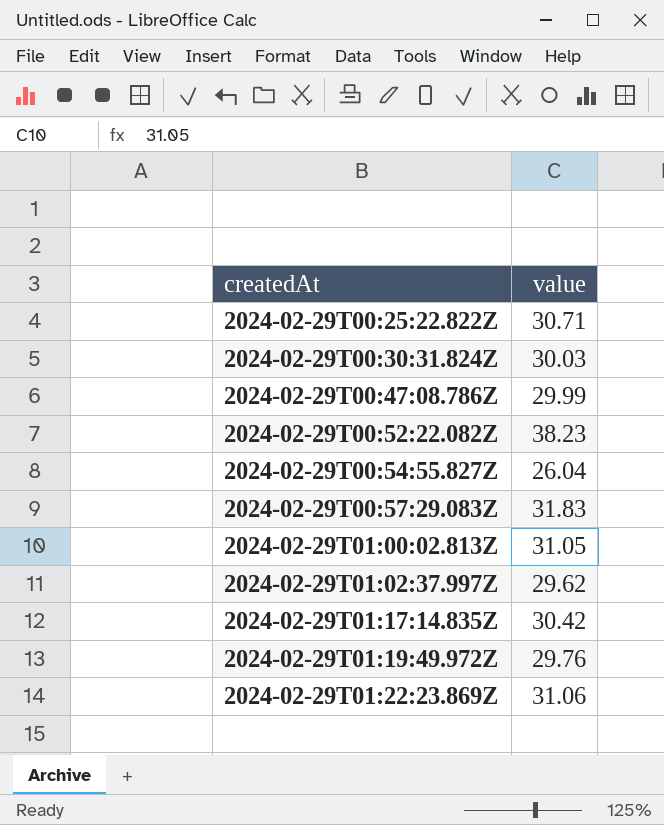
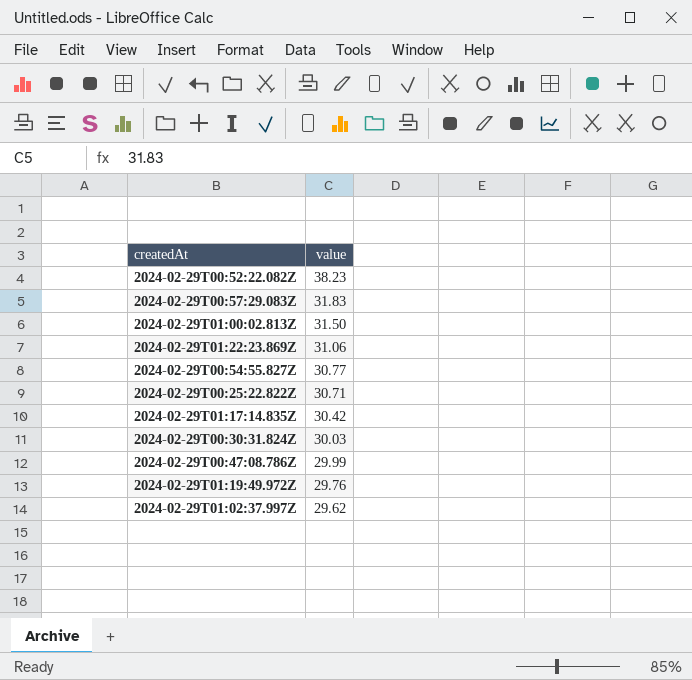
row order: createdAt ascending -> value descending
2024-02-29T01:00:02.813Z | value: 31.05 -> 31.50
2024-02-29T00:54:55.827Z | value: 26.04 -> 30.77

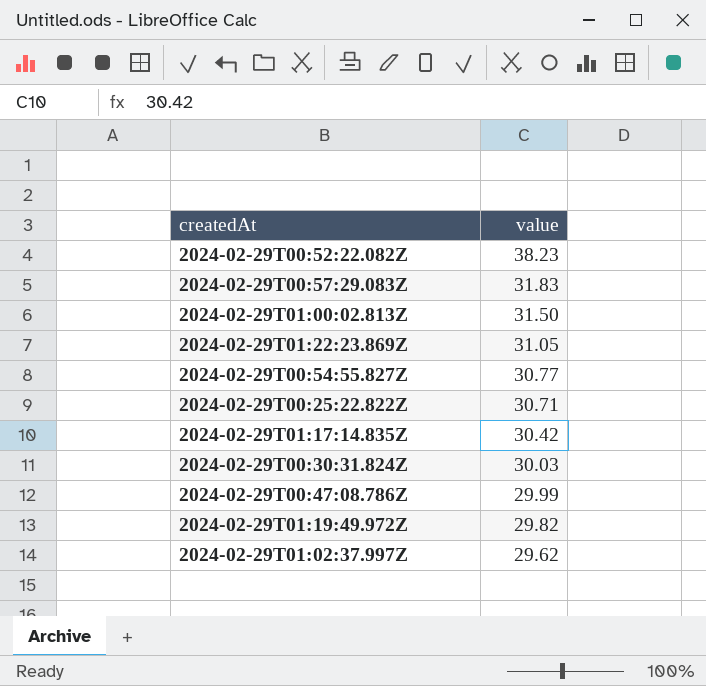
2024-02-29T01:22:23.869Z | value: 31.06 -> 31.05
2024-02-29T01:19:49.972Z | value: 29.76 -> 29.82

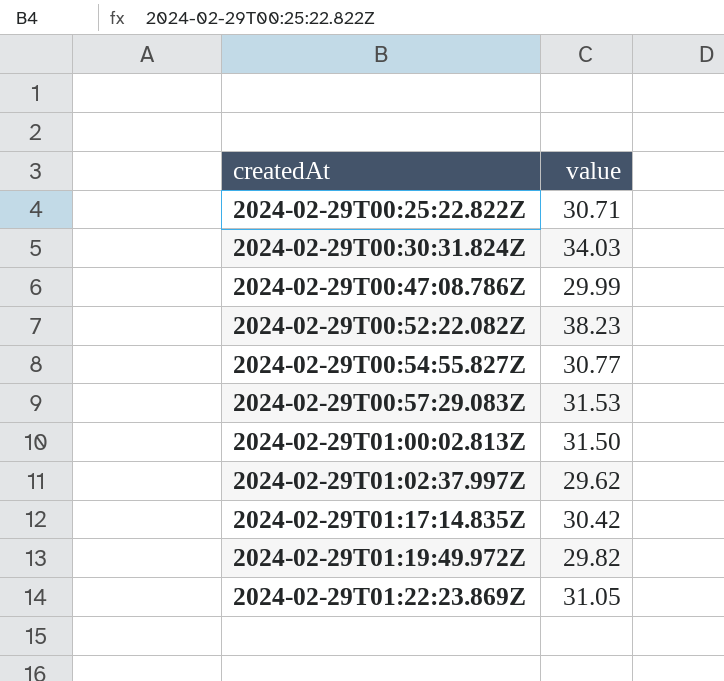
row order: value descending -> createdAt ascending
2024-02-29T00:30:31.824Z | value: 30.03 -> 34.03
2024-02-29T00:57:29.083Z | value: 31.83 -> 31.53

